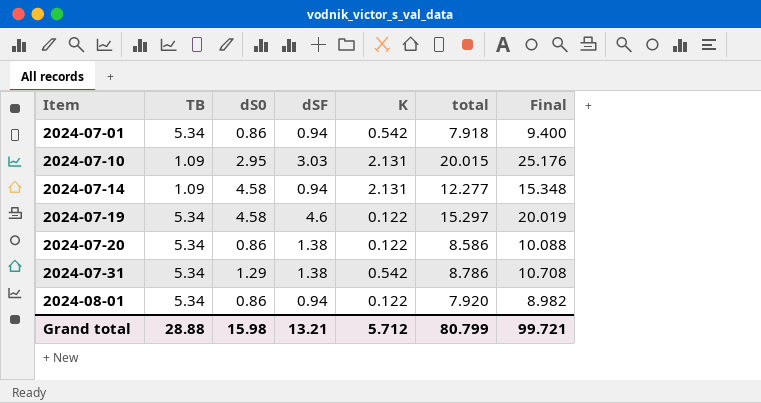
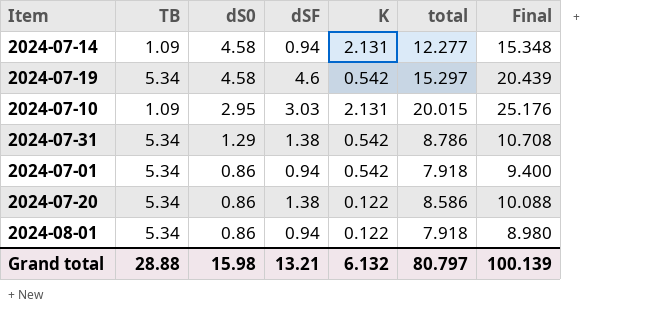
row order: Item ascending -> dS0 descending
2024-07-19 | K: 0.122 -> 0.542
2024-07-19 | Final: 20.019 -> 20.439
2024-08-01 | total: 7.920 -> 7.918
2024-08-01 | Final: 8.982 -> 8.980
Grand total | K: 5.712 -> 6.132
Grand total | total: 80.799 -> 80.797
Grand total | Final: 99.721 -> 100.139

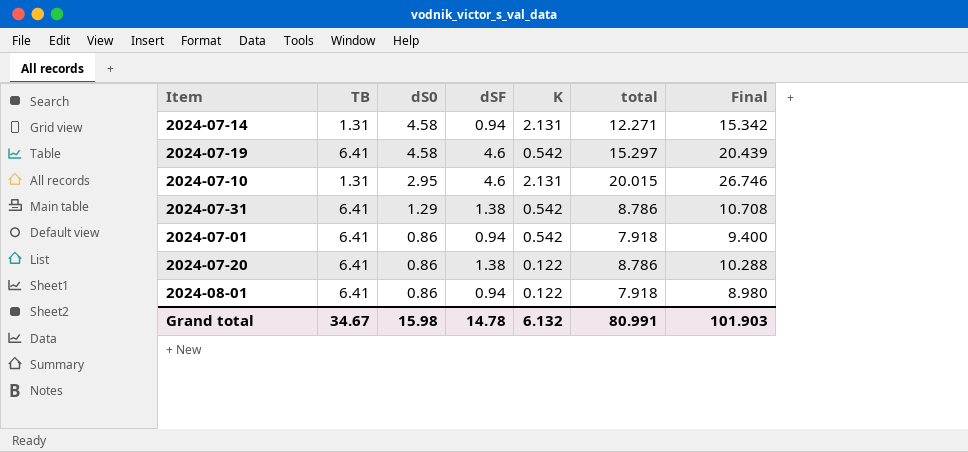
2024-07-14 | TB: 1.09 -> 1.31
2024-07-14 | total: 12.277 -> 12.271
2024-07-14 | Final: 15.348 -> 15.342
2024-07-19 | TB: 5.34 -> 6.41
2024-07-10 | TB: 1.09 -> 1.31
2024-07-10 | dSF: 3.03 -> 4.6
2024-07-10 | Final: 25.176 -> 26.746
2024-07-31 | TB: 5.34 -> 6.41
2024-07-01 | TB: 5.34 -> 6.41
2024-07-20 | TB: 5.34 -> 6.41
2024-07-20 | total: 8.586 -> 8.786
2024-07-20 | Final: 10.088 -> 10.288
2024-08-01 | TB: 5.34 -> 6.41
Grand total | TB: 28.88 -> 34.67
Grand total | dSF: 13.21 -> 14.78
Grand total | total: 80.797 -> 80.991
Grand total | Final: 100.139 -> 101.903

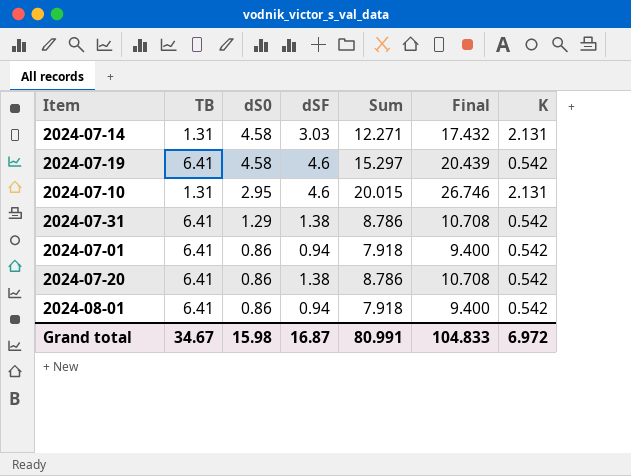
column name: total -> Sum
column K | position: 5 -> 7
2024-07-14 | dSF: 0.94 -> 3.03
2024-07-14 | Final: 15.342 -> 17.432
2024-07-20 | Final: 10.288 -> 10.708
2024-07-20 | K: 0.122 -> 0.542
2024-08-01 | Final: 8.980 -> 9.400
2024-08-01 | K: 0.122 -> 0.542
Grand total | dSF: 14.78 -> 16.87
Grand total | Final: 101.903 -> 104.833
Grand total | K: 6.132 -> 6.972

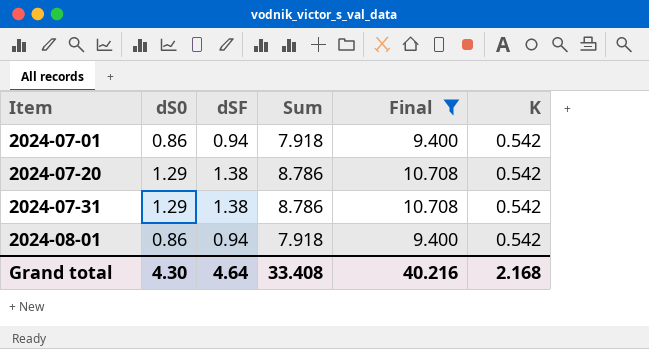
filter: none -> Final <= 10.708
row order: dS0 descending -> Item ascending
column TB | position: 2 -> none
2024-07-20 | dS0: 0.86 -> 1.29
Grand total | dS0: 15.98 -> 4.30
Grand total | dSF: 16.87 -> 4.64
Grand total | Sum: 80.991 -> 33.408
Grand total | Final: 104.833 -> 40.216
Grand total | K: 6.972 -> 2.168

